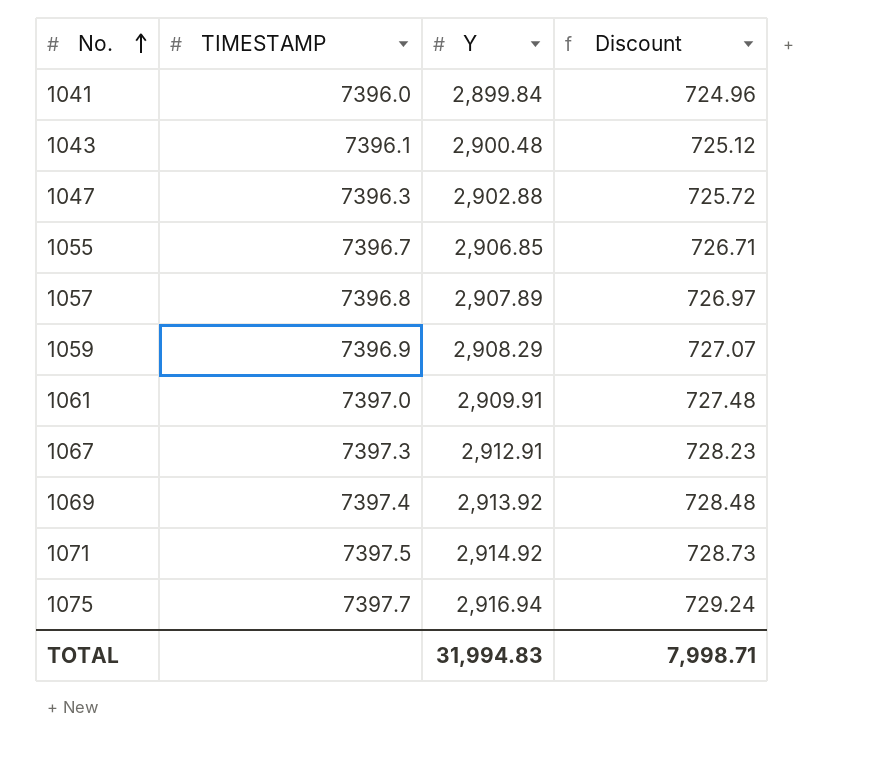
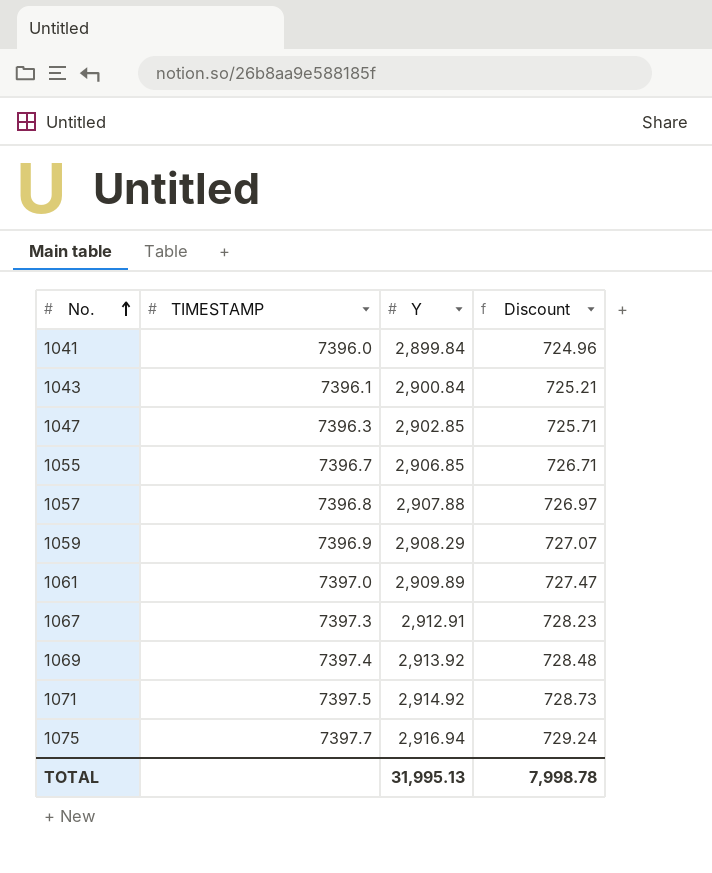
1043 | Y: 2,900.48 -> 2,900.84
1043 | Discount: 725.12 -> 725.21
1047 | Y: 2,902.88 -> 2,902.85
1047 | Discount: 725.72 -> 725.71
1057 | Y: 2,907.89 -> 2,907.88
1061 | Y: 2,909.91 -> 2,909.89
1061 | Discount: 727.48 -> 727.47
TOTAL | Y: 31,994.83 -> 31,995.13
TOTAL | Discount: 7,998.71 -> 7,998.78

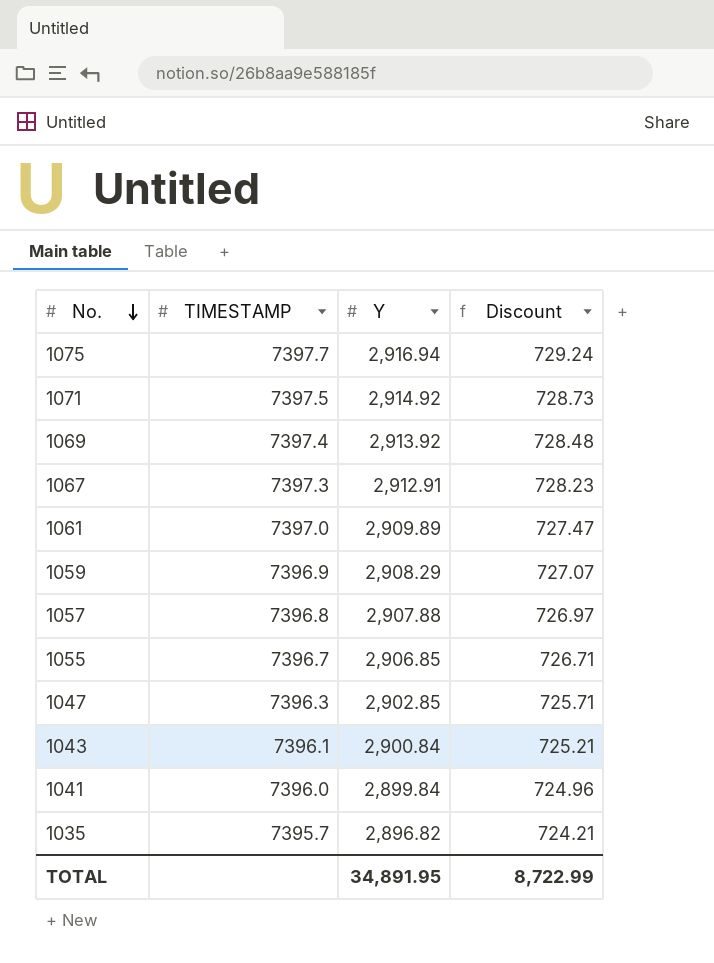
row order: No. ascending -> No. descending
row 1035: none -> 7395.7 | 2,896.82 | 724.21
TOTAL | Y: 31,995.13 -> 34,891.95
TOTAL | Discount: 7,998.78 -> 8,722.99

